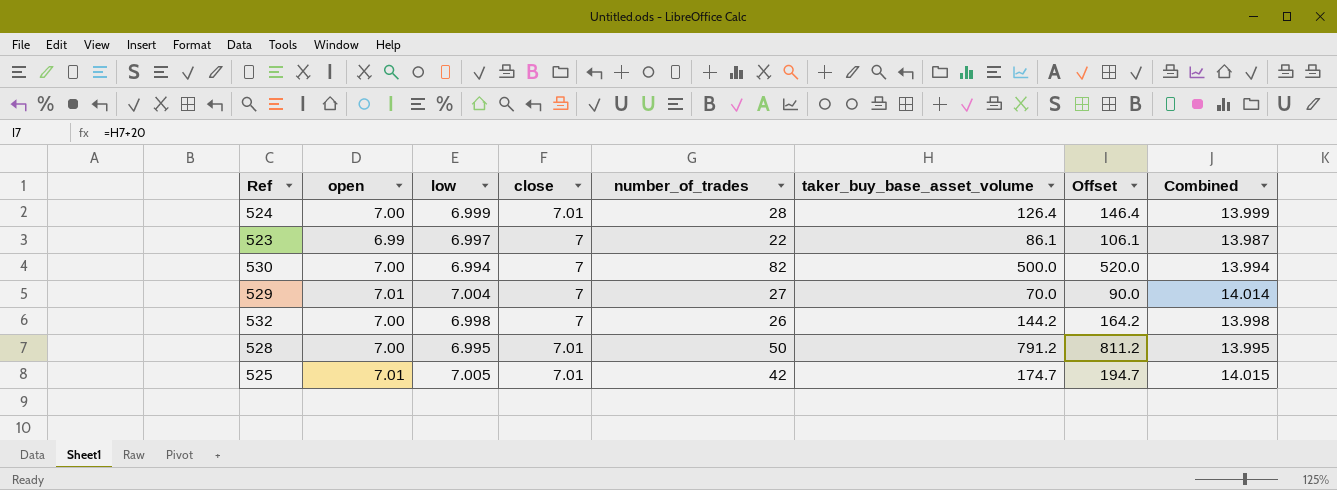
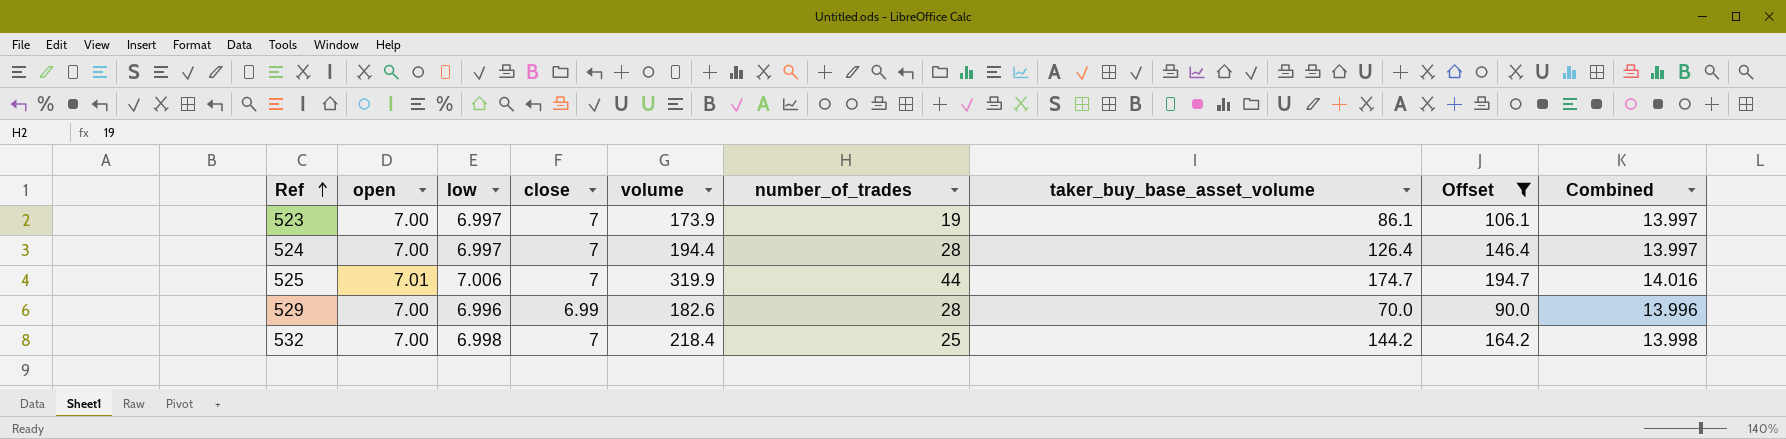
filter: none -> Offset <= 194.7
row order: none -> Ref ascending
column volume | position: none -> 5
523 | open: 6.99 -> 7.00
523 | number_of_trades: 22 -> 19
523 | Combined: 13.987 -> 13.997
524 | low: 6.999 -> 6.997
524 | close: 7.01 -> 7
524 | Combined: 13.999 -> 13.997
525 | low: 7.005 -> 7.006
525 | close: 7.01 -> 7
525 | number_of_trades: 42 -> 44
525 | Combined: 14.015 -> 14.016
529 | open: 7.01 -> 7.00
529 | low: 7.004 -> 6.996
529 | close: 7 -> 6.99
529 | number_of_trades: 27 -> 28
529 | Combined: 14.014 -> 13.996
532 | number_of_trades: 26 -> 25

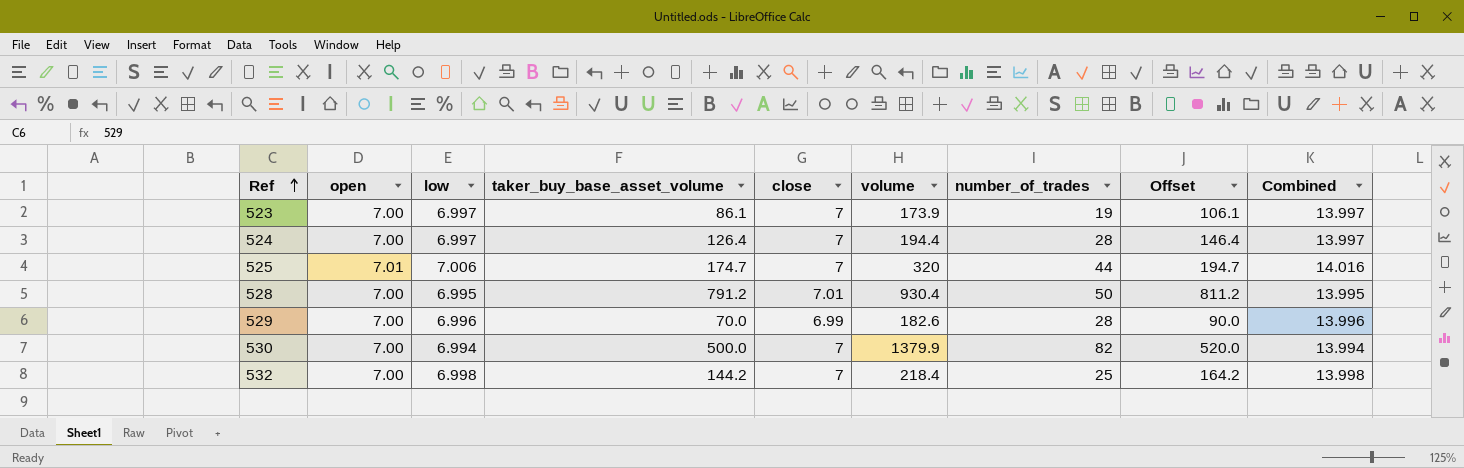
filter: Offset <= 194.7 -> none
column taker_buy_base_asset_volume | position: 7 -> 4
525 | volume: 319.9 -> 320

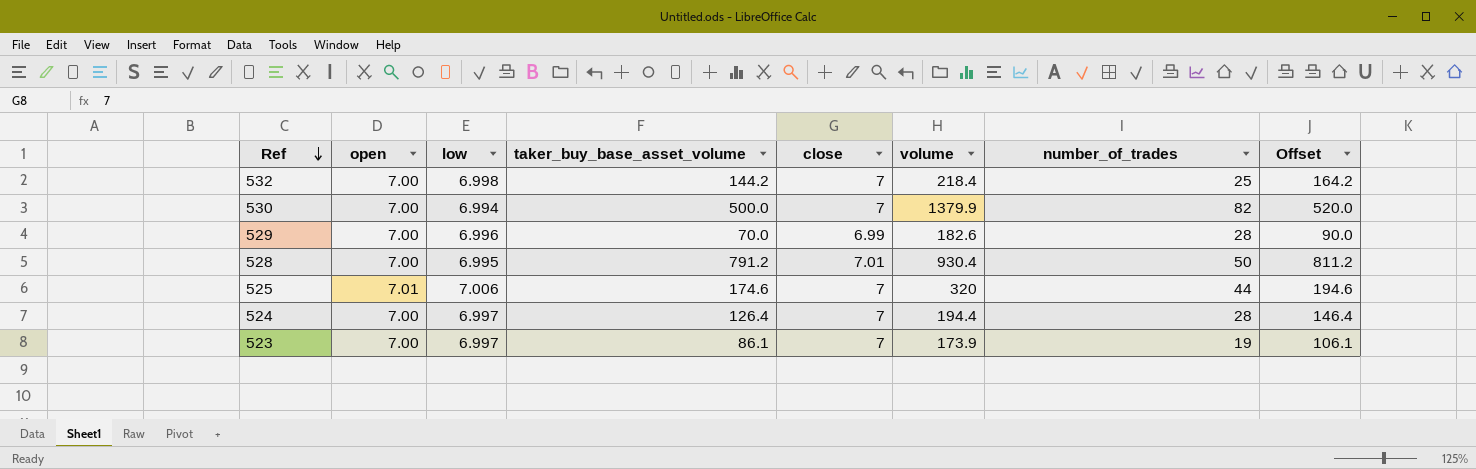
row order: Ref ascending -> Ref descending
column Combined | formula: [open] + [low] -> none
525 | taker_buy_base_asset_volume: 174.7 -> 174.6
525 | Offset: 194.7 -> 194.6

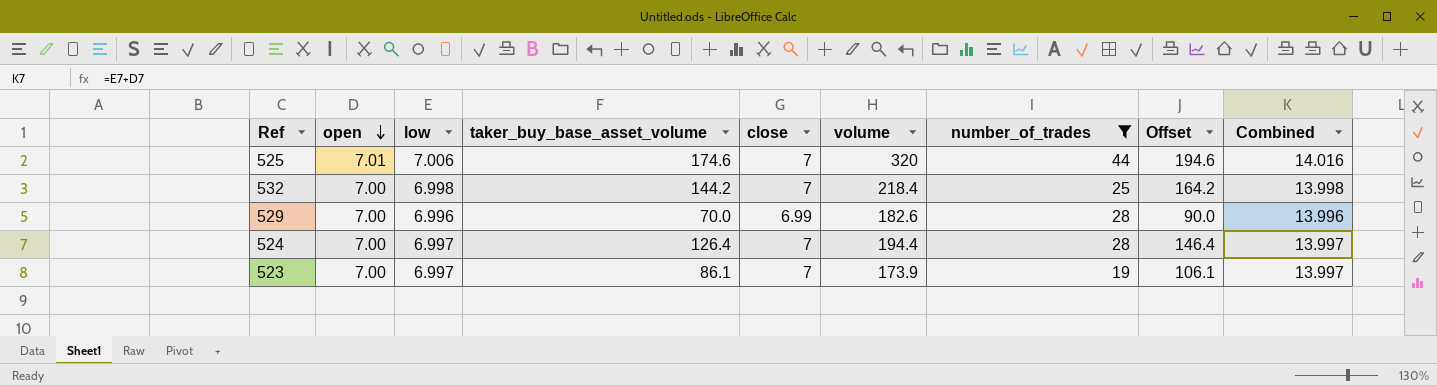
filter: none -> number_of_trades <= 44
row order: Ref descending -> open descending
column Combined | formula: none -> [open] + [low]

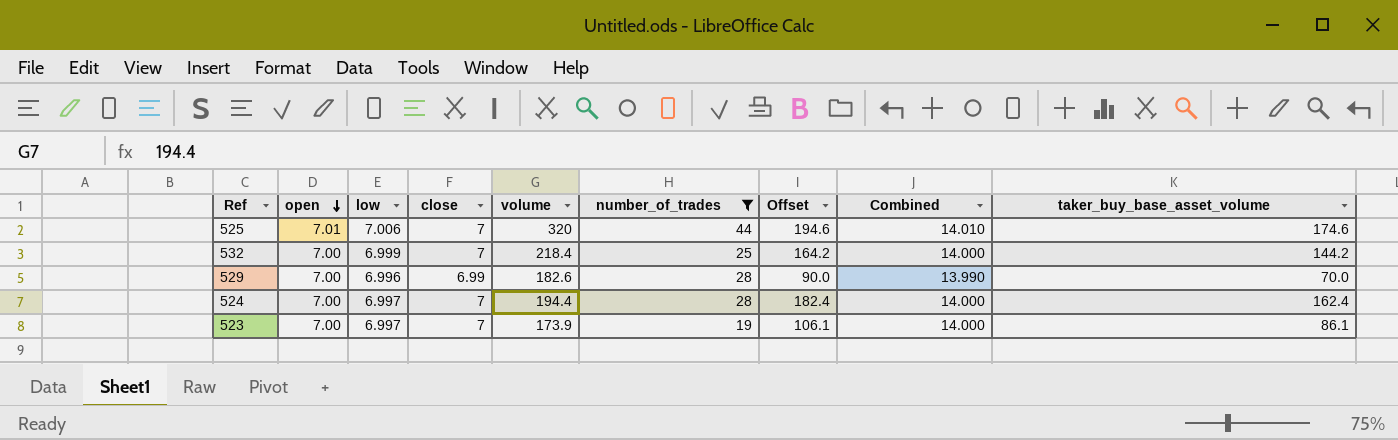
column Combined | formula: [open] + [low] -> [open] + [close]
column taker_buy_base_asset_volume | position: 4 -> 9
532 | low: 6.998 -> 6.999
524 | Offset: 146.4 -> 182.4
524 | taker_buy_base_asset_volume: 126.4 -> 162.4

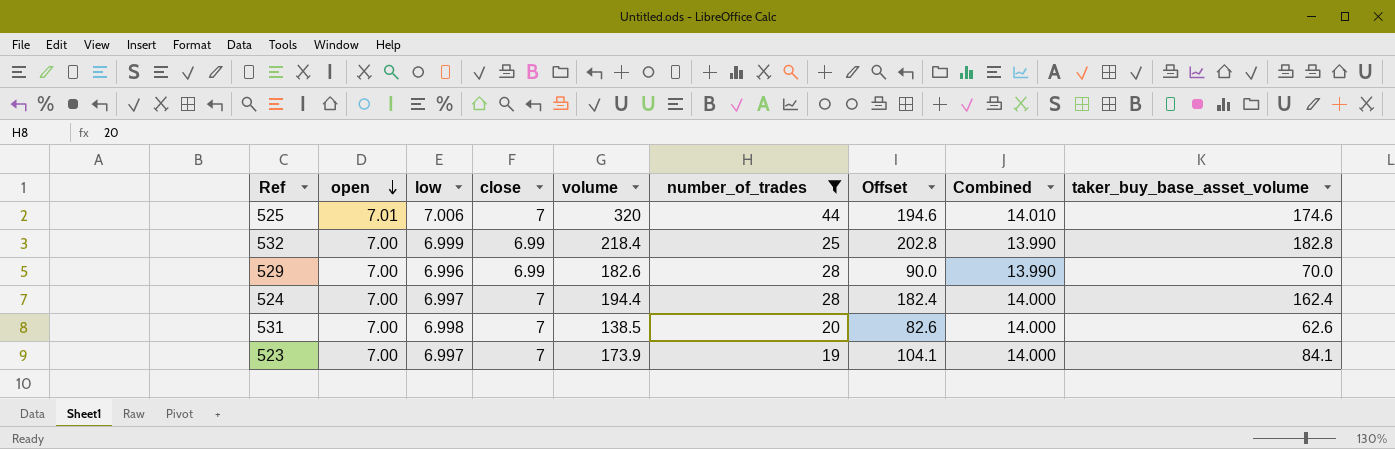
532 | close: 7 -> 6.99
532 | Offset: 164.2 -> 202.8
532 | Combined: 14.000 -> 13.990
532 | taker_buy_base_asset_volume: 144.2 -> 182.8
row 531: none -> 7.00 | 6.998 | 7 | 138.5 | 20 | 82.6 | 14.000 | 62.6
523 | Offset: 106.1 -> 104.1
523 | taker_buy_base_asset_volume: 86.1 -> 84.1

